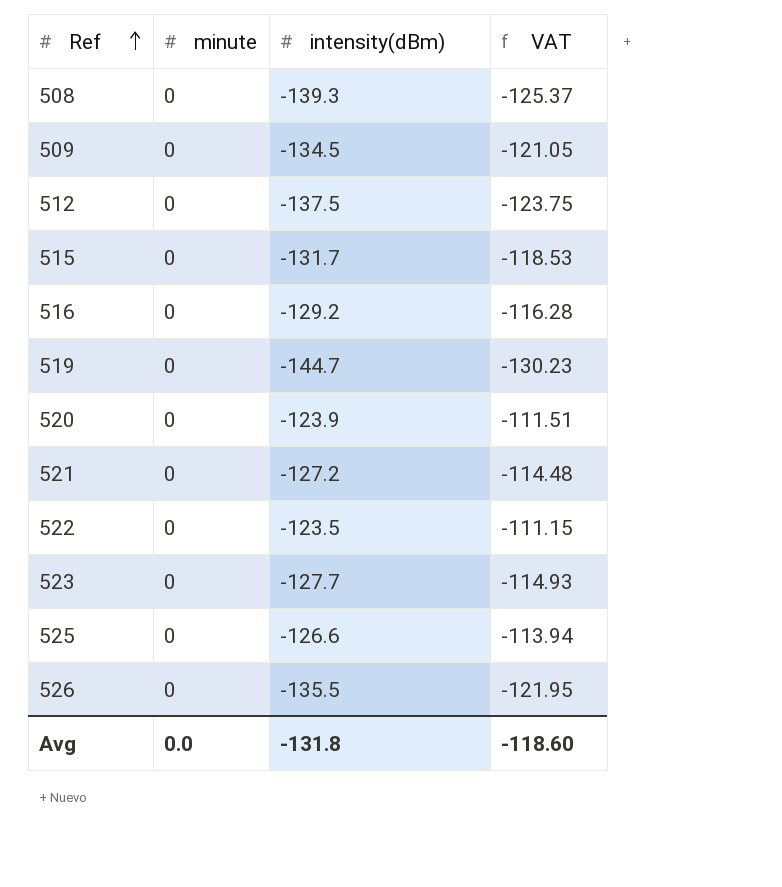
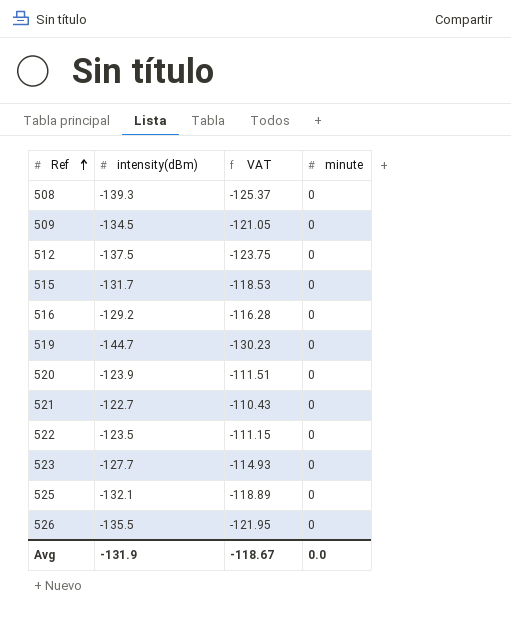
column minute | position: 2 -> 4
521 | intensity(dBm): -127.2 -> -122.7
521 | VAT: -114.48 -> -110.43
525 | intensity(dBm): -126.6 -> -132.1
525 | VAT: -113.94 -> -118.89
Avg | intensity(dBm): -131.8 -> -131.9
Avg | VAT: -118.60 -> -118.67

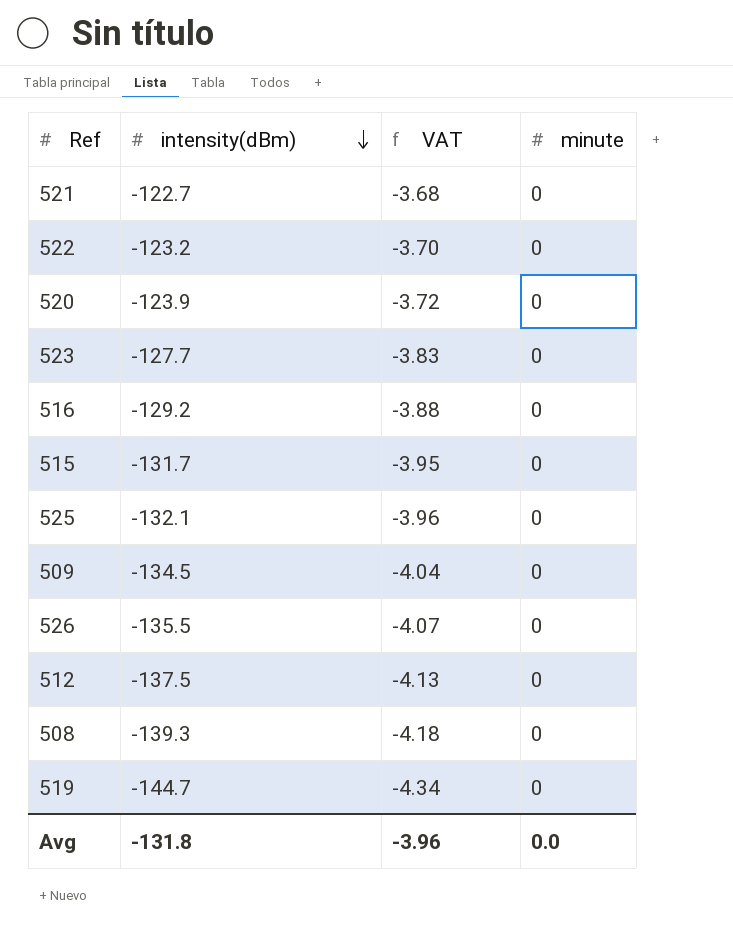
row order: Ref ascending -> intensity(dBm) descending
column VAT | formula: [intensity(dBm)] * 0.9 -> [intensity(dBm)] * 0.03
522 | intensity(dBm): -123.5 -> -123.2
Avg | intensity(dBm): -131.9 -> -131.8
Avg | VAT: -118.67 -> -3.96

